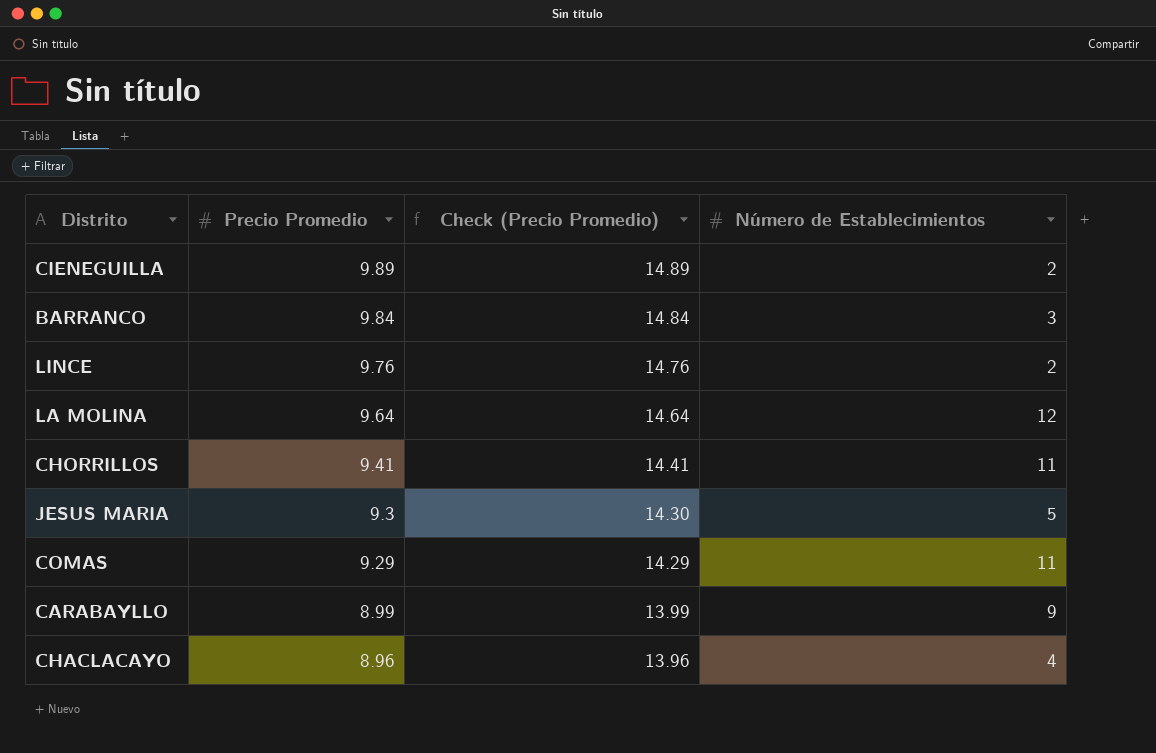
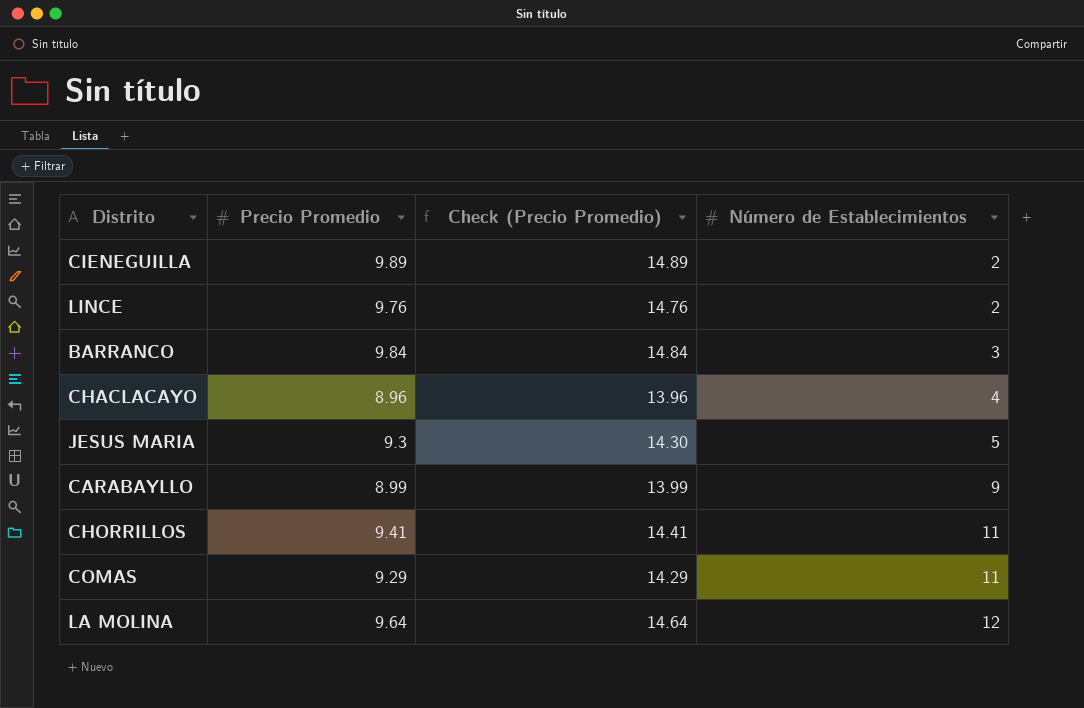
row order: Precio Promedio descending -> Número de Establecimientos ascending

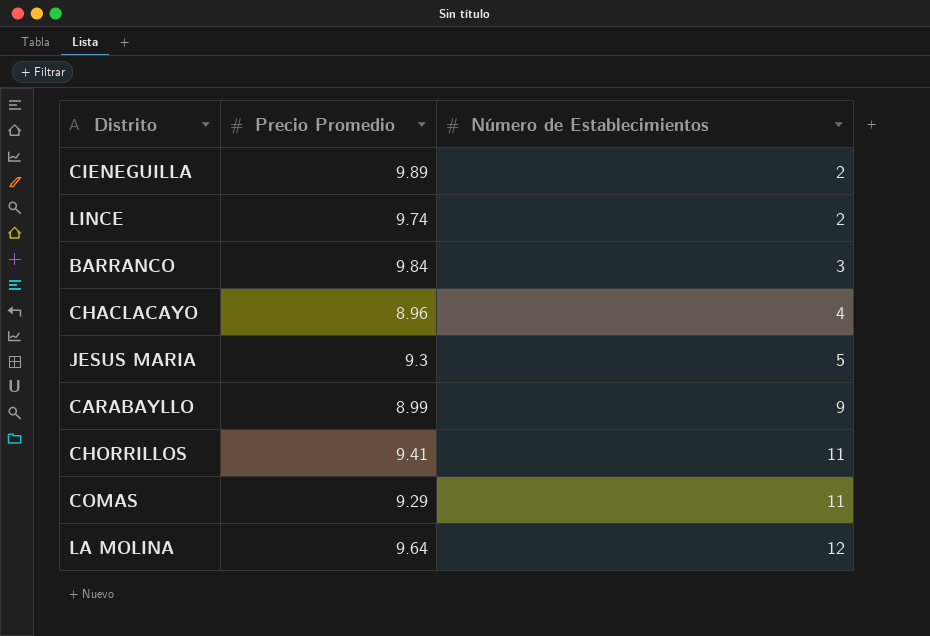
column Check (Precio Promedio) | formula: [Precio Promedio] + 5 -> none
LINCE | Precio Promedio: 9.76 -> 9.74

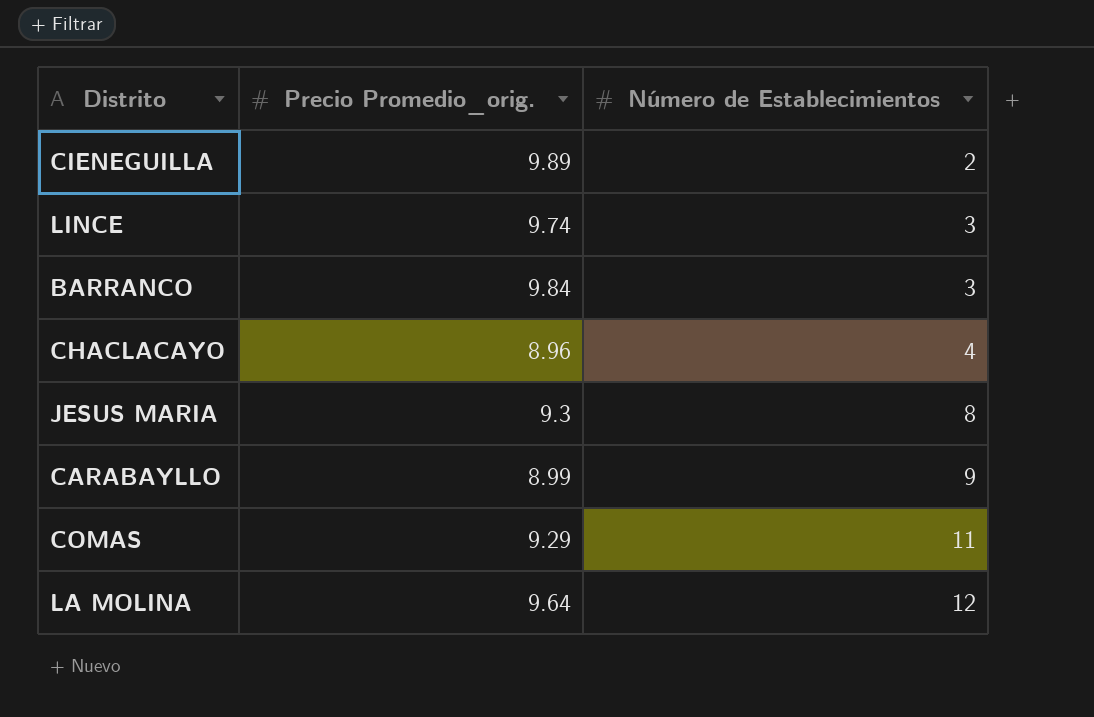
column name: Precio Promedio -> Precio Promedio_orig.
row CHORRILLOS: 9.41 | 11 -> none
LINCE | Número de Establecimientos: 2 -> 3
JESUS MARIA | Número de Establecimientos: 5 -> 8

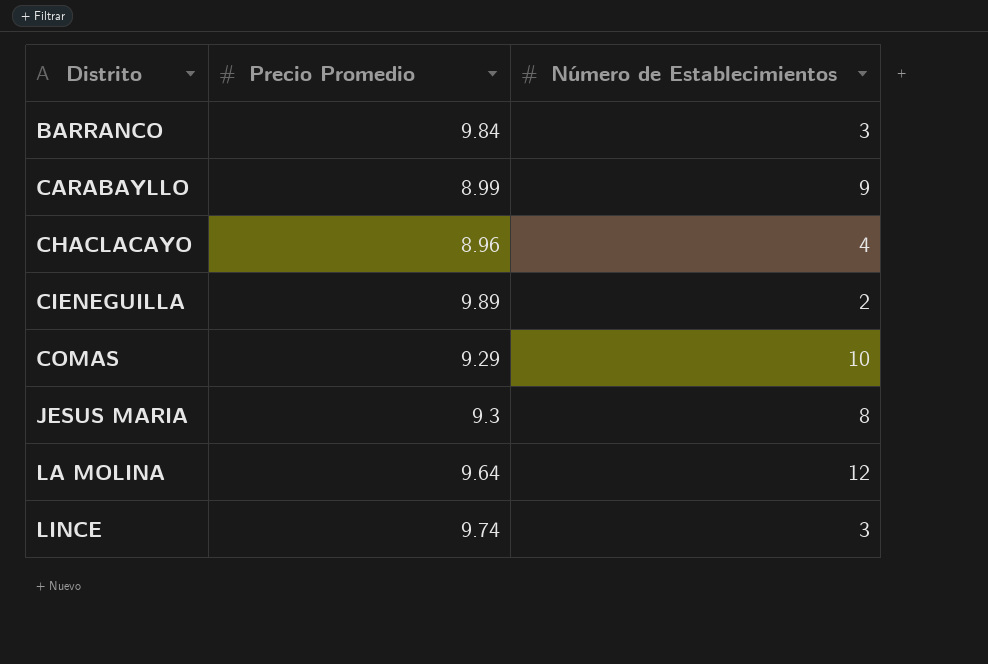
row order: Número de Establecimientos ascending -> Distrito ascending
column name: Precio Promedio_orig. -> Precio Promedio
COMAS | Número de Establecimientos: 11 -> 10

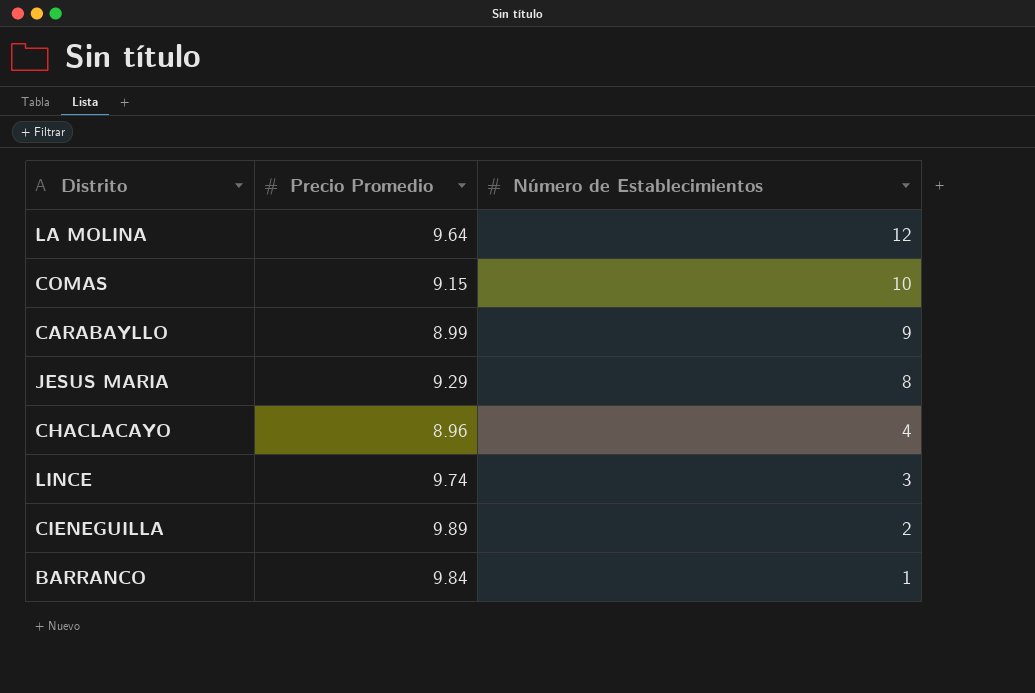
row order: Distrito ascending -> Número de Establecimientos descending
COMAS | Precio Promedio: 9.29 -> 9.15
JESUS MARIA | Precio Promedio: 9.3 -> 9.29
BARRANCO | Número de Establecimientos: 3 -> 1

